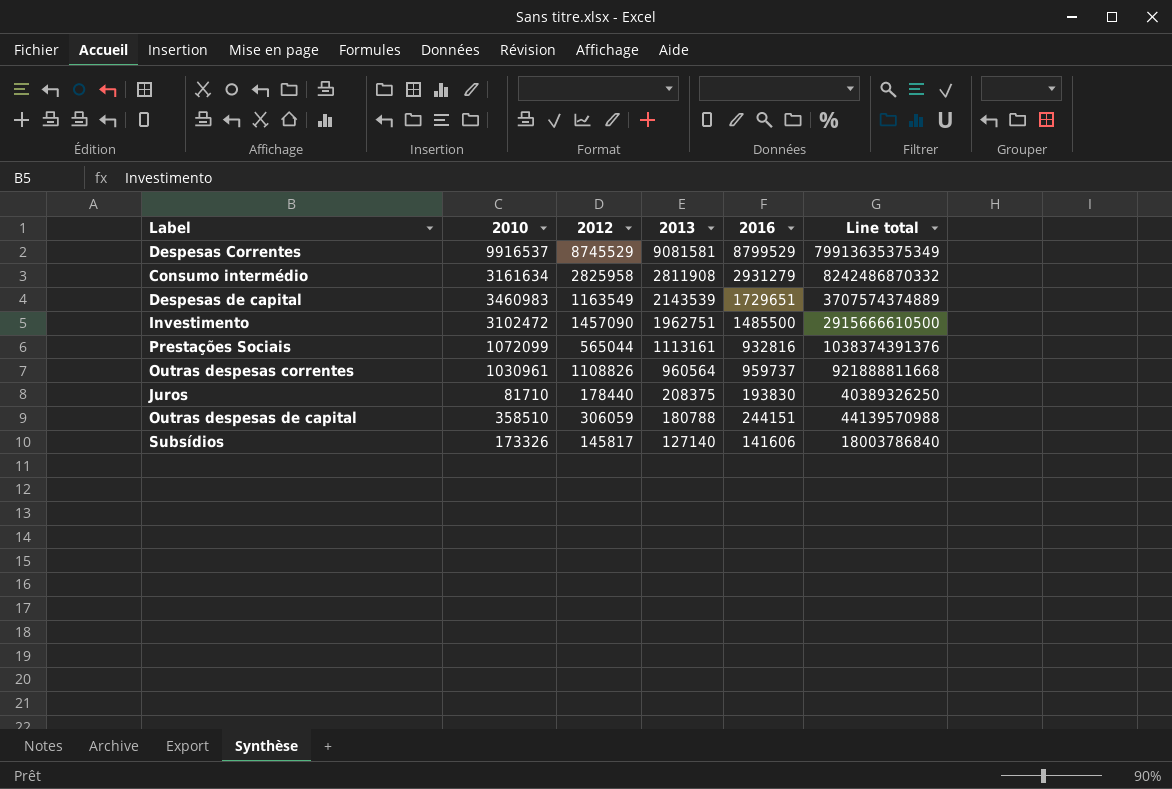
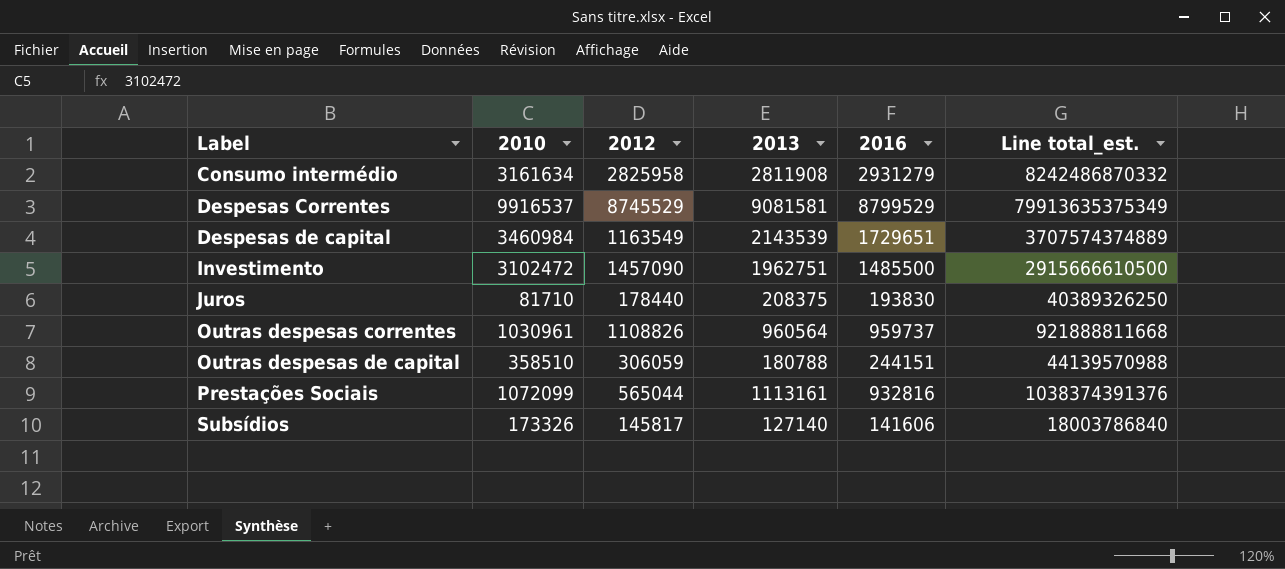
row order: 2013 descending -> Label ascending
column name: Line total -> Line total_est.
Despesas de capital | 2010: 3460983 -> 3460984

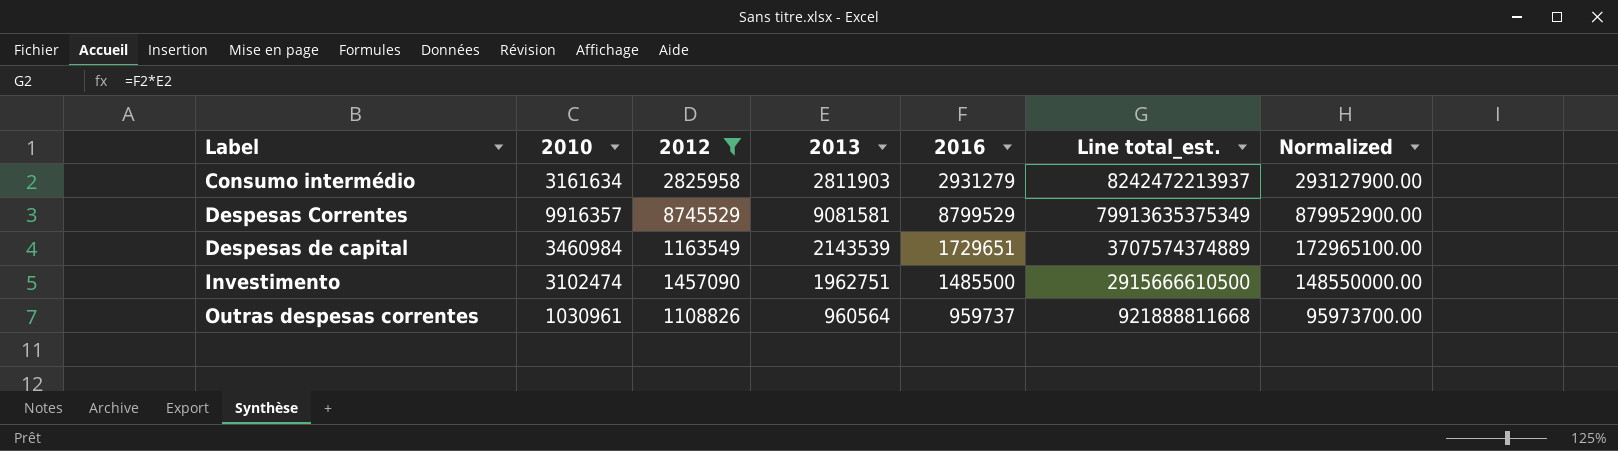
filter: none -> 2012 >= 1108826
column Normalized | formula: none -> [2016] * 100
Consumo intermédio | 2013: 2811908 -> 2811903
Consumo intermédio | Line total_est.: 8242486870332 -> 8242472213937
Despesas Correntes | 2010: 9916537 -> 9916357
Investimento | 2010: 3102472 -> 3102474

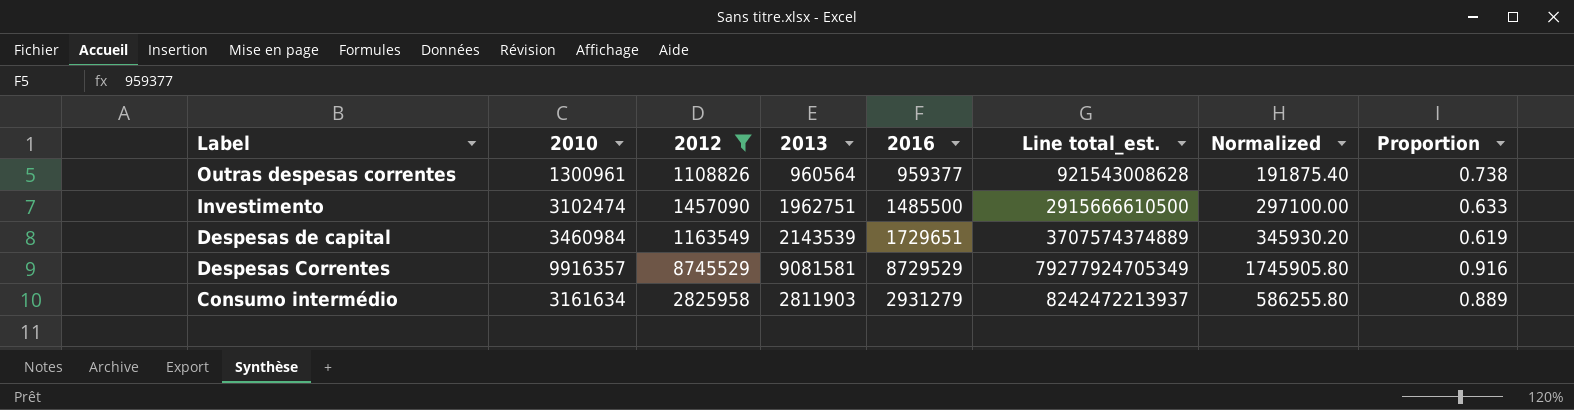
row order: Label ascending -> Label descending
column Normalized | formula: [2016] * 100 -> [2016] * 0.2
column Proportion | formula: none -> [2013] / [2010]
Outras despesas correntes | 2010: 1030961 -> 1300961
Outras despesas correntes | 2016: 959737 -> 959377
Outras despesas correntes | Line total_est.: 921888811668 -> 921543008628
Despesas Correntes | 2016: 8799529 -> 8729529
Despesas Correntes | Line total_est.: 79913635375349 -> 79277924705349

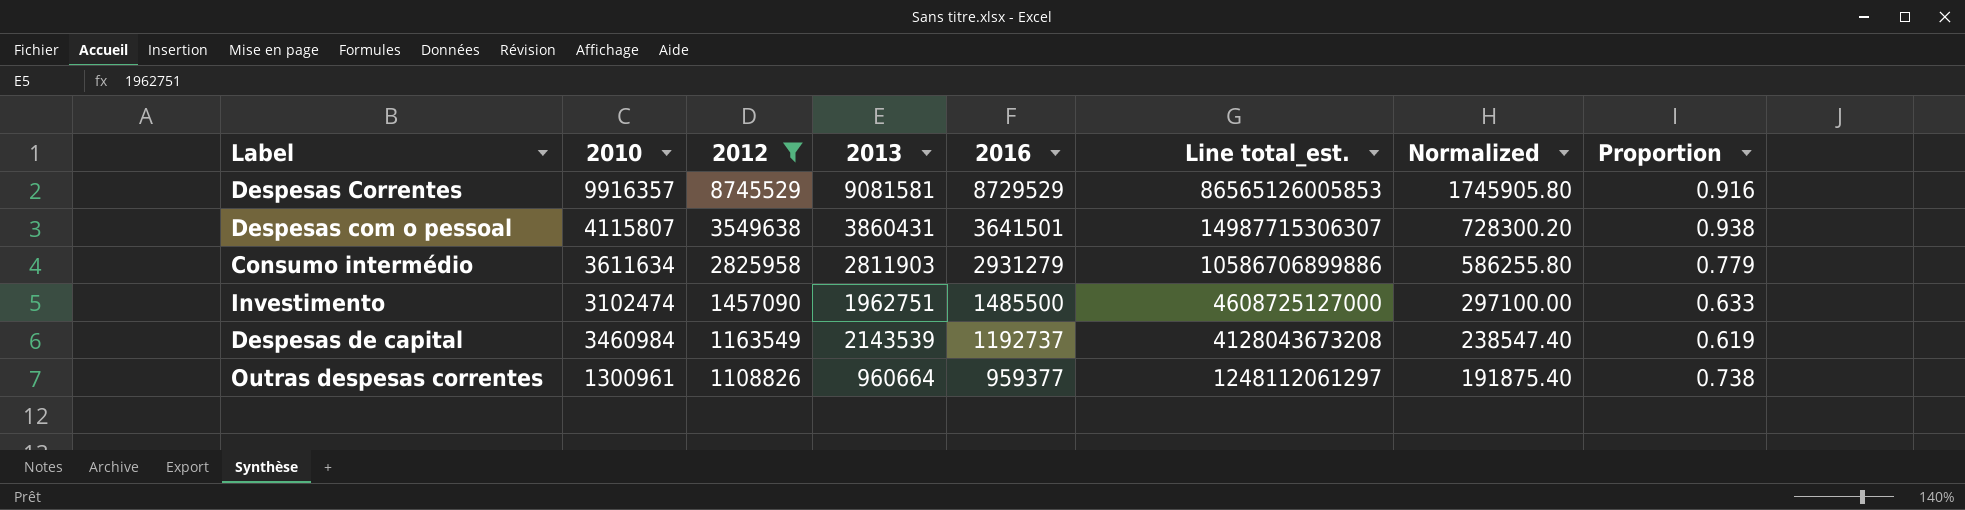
row order: Label descending -> 2012 descending
column Line total_est. | formula: [2013] * [2016] -> [2010] * [2016]
row Despesas com o pessoal: none -> 4115807 | 3549638 | 3860431 | 3641501 | 14987715306307 | 728300.20 | 0.938
Consumo intermédio | 2010: 3161634 -> 3611634
Consumo intermédio | Proportion: 0.889 -> 0.779
Despesas de capital | 2016: 1729651 -> 1192737
Despesas de capital | Normalized: 345930.20 -> 238547.40
Outras despesas correntes | 2013: 960564 -> 960664

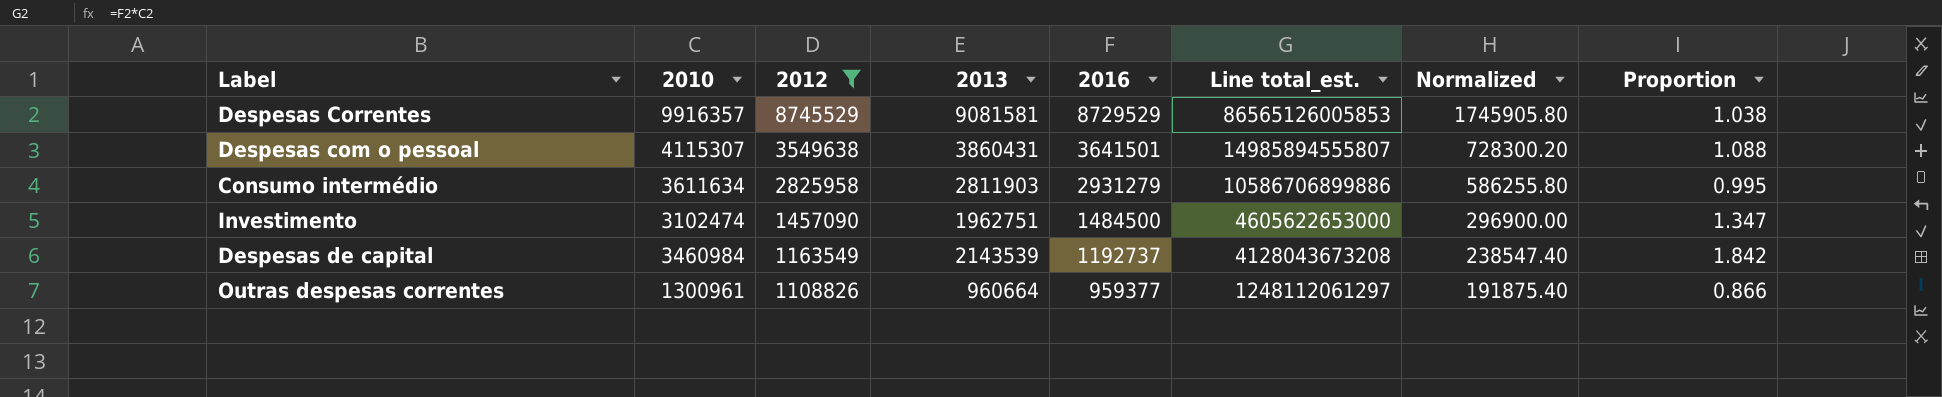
column Proportion | formula: [2013] / [2010] -> [2013] / [2012]
Despesas com o pessoal | 2010: 4115807 -> 4115307
Despesas com o pessoal | Line total_est.: 14987715306307 -> 14985894555807
Investimento | 2016: 1485500 -> 1484500
Investimento | Line total_est.: 4608725127000 -> 4605622653000
Investimento | Normalized: 297100.00 -> 296900.00

